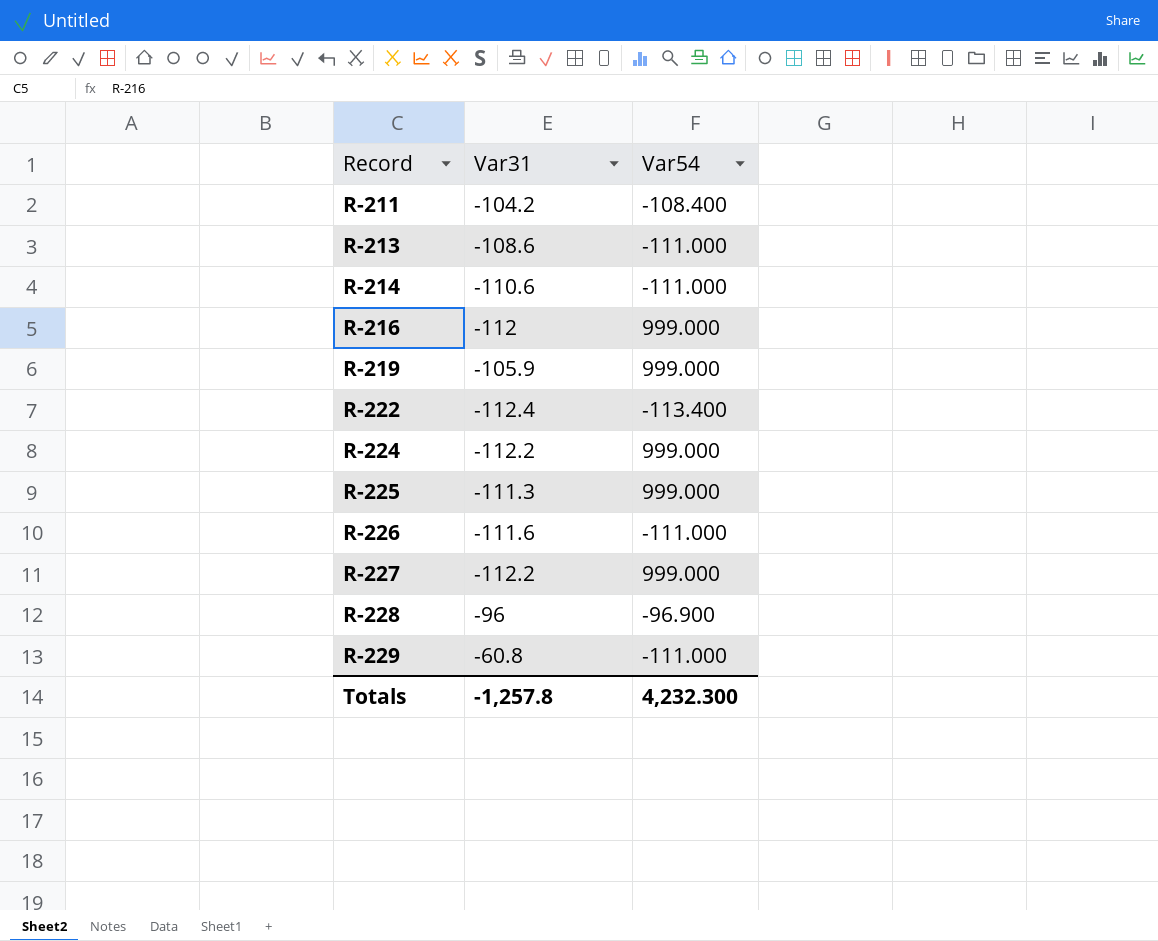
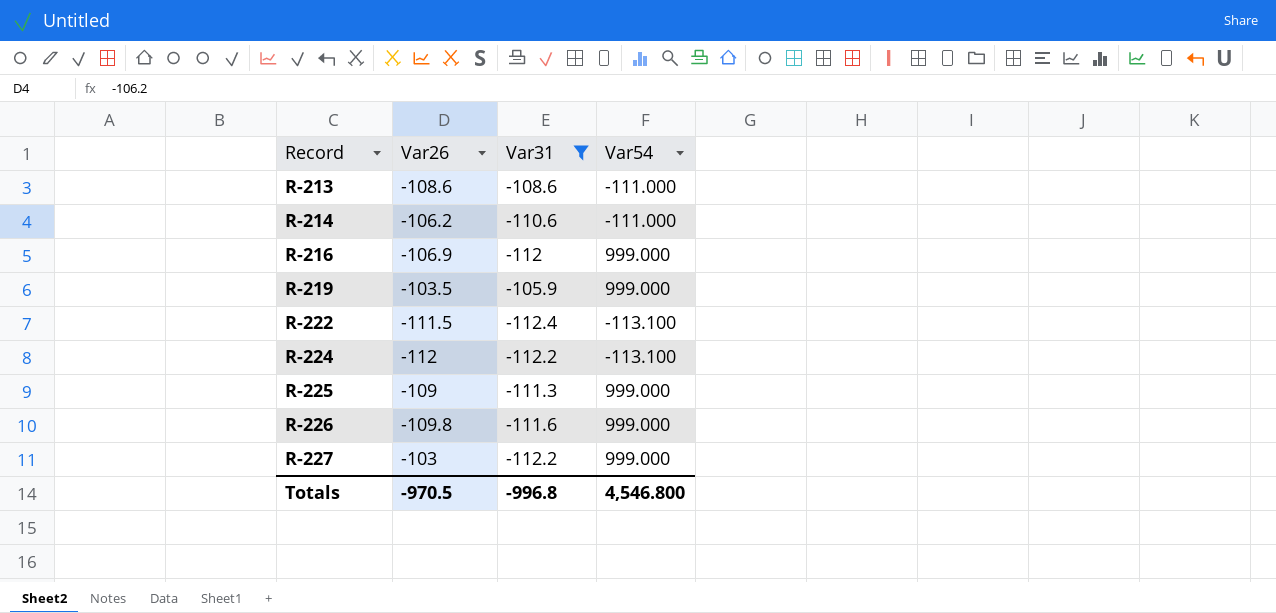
filter: none -> Var31 <= -105.9
column Var26 | position: none -> 2
R-222 | Var54: -113.400 -> -113.100
R-224 | Var54: 999.000 -> -113.100
R-226 | Var54: -111.000 -> 999.000
Totals | Var31: -1,257.8 -> -996.8
Totals | Var54: 4,232.300 -> 4,546.800

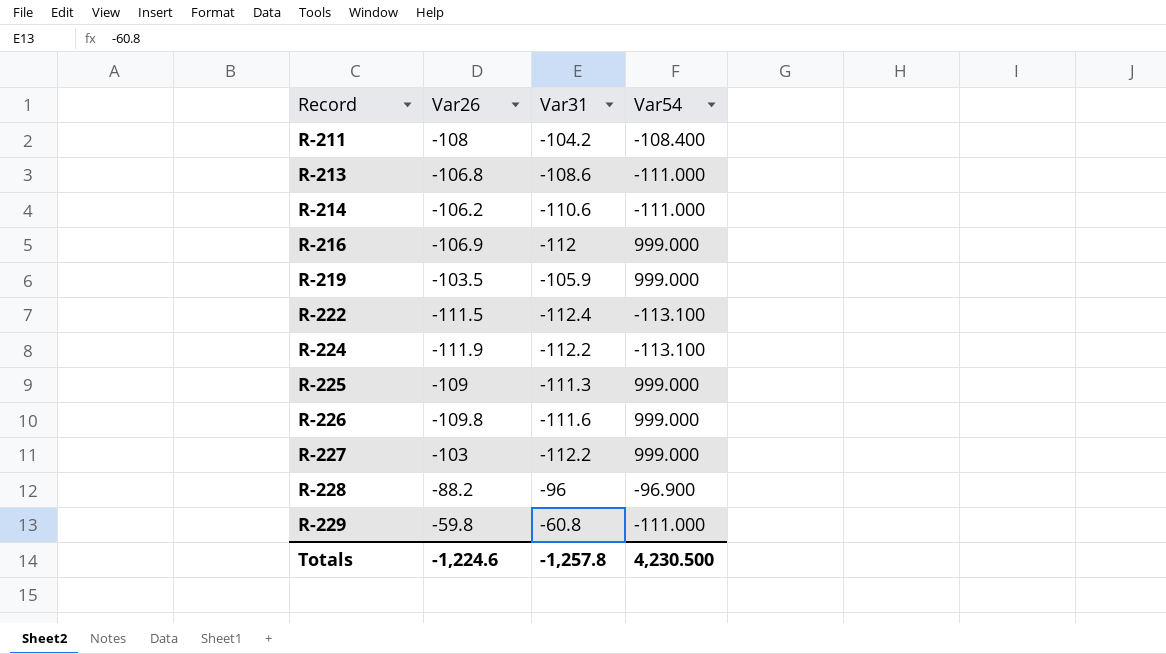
filter: Var31 <= -105.9 -> none
R-213 | Var26: -108.6 -> -106.8
R-224 | Var26: -112 -> -111.9
Totals | Var26: -970.5 -> -1,224.6
Totals | Var31: -996.8 -> -1,257.8
Totals | Var54: 4,546.800 -> 4,230.500

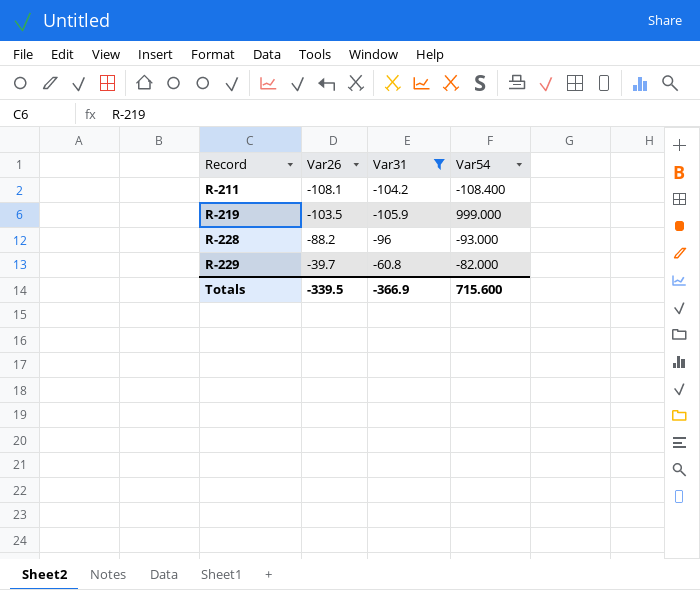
filter: none -> Var31 >= -105.9
R-211 | Var26: -108 -> -108.1
R-228 | Var54: -96.900 -> -93.000
R-229 | Var26: -59.8 -> -39.7
R-229 | Var54: -111.000 -> -82.000
Totals | Var26: -1,224.6 -> -339.5
Totals | Var31: -1,257.8 -> -366.9
Totals | Var54: 4,230.500 -> 715.600

